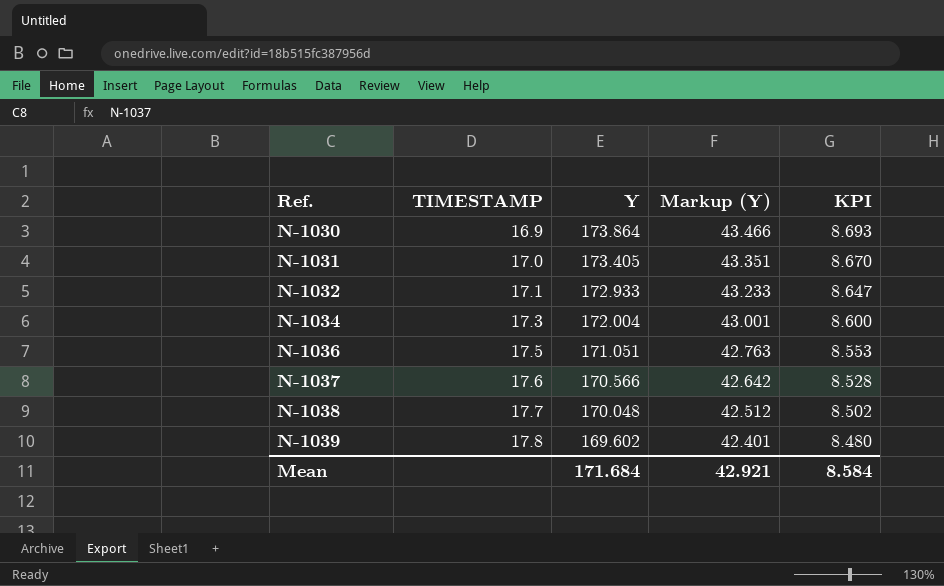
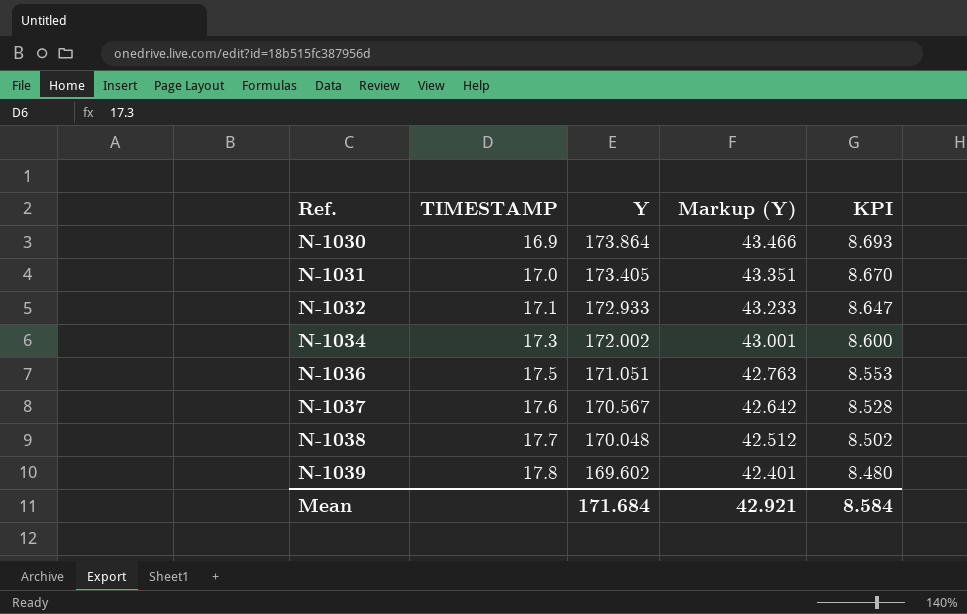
N-1034 | Y: 172.004 -> 172.002
N-1037 | Y: 170.566 -> 170.567

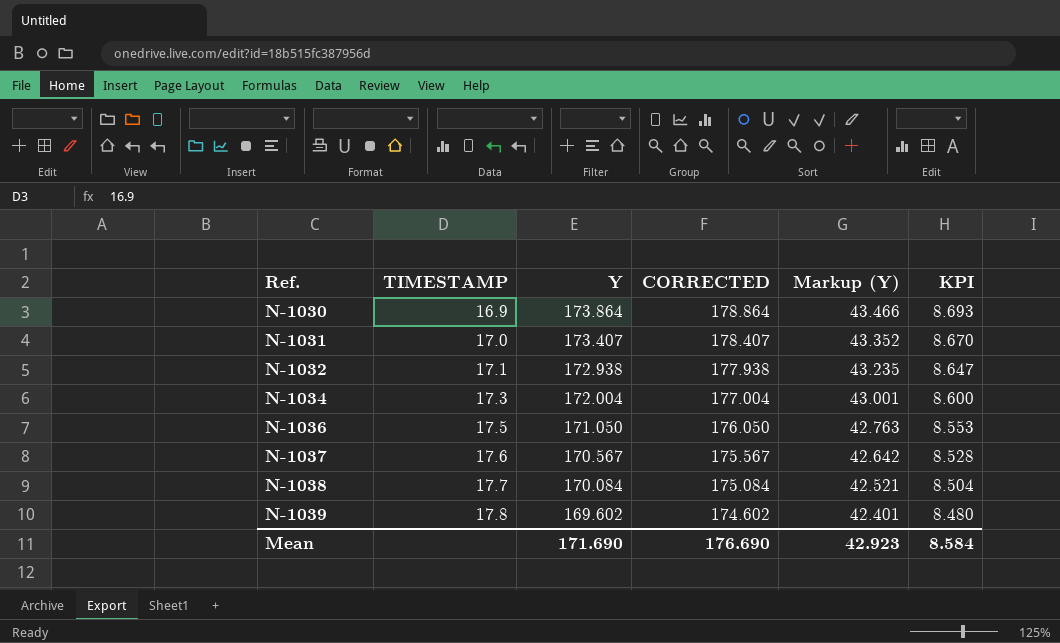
column CORRECTED | formula: none -> [Y] + 5
N-1031 | Y: 173.405 -> 173.407
N-1031 | Markup (Y): 43.351 -> 43.352
N-1032 | Y: 172.933 -> 172.938
N-1032 | Markup (Y): 43.233 -> 43.235
N-1034 | Y: 172.002 -> 172.004
N-1036 | Y: 171.051 -> 171.050
N-1038 | Y: 170.048 -> 170.084
N-1038 | Markup (Y): 42.512 -> 42.521
N-1038 | KPI: 8.502 -> 8.504
Mean | Y: 171.684 -> 171.690
Mean | Markup (Y): 42.921 -> 42.923

